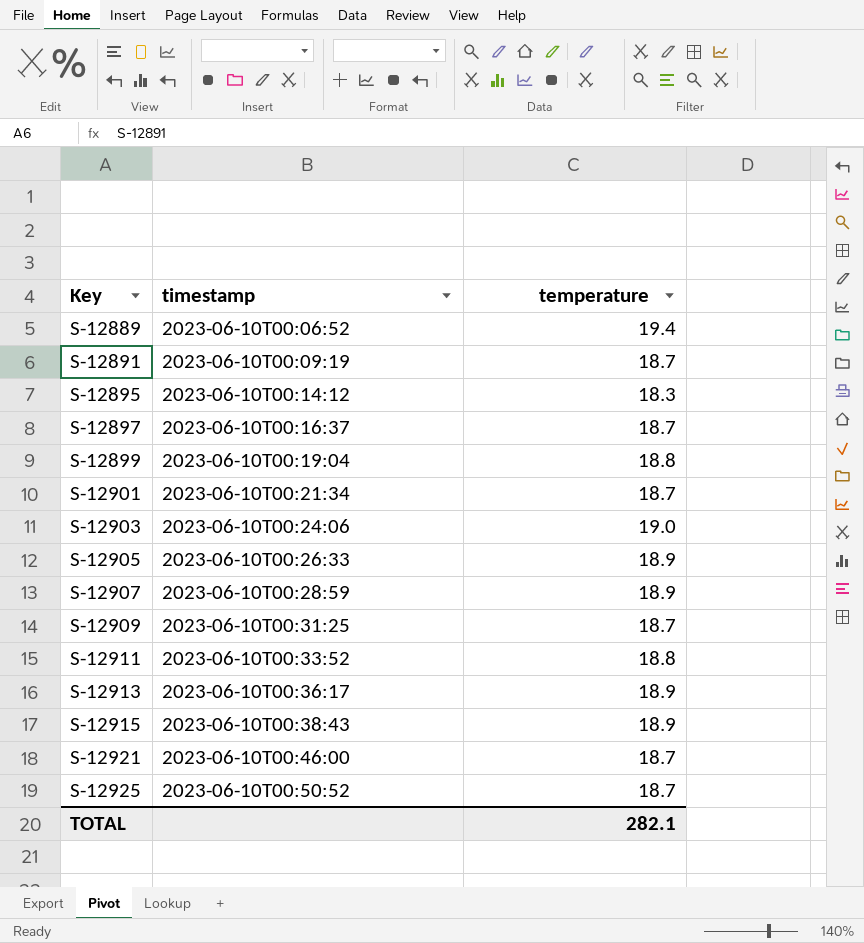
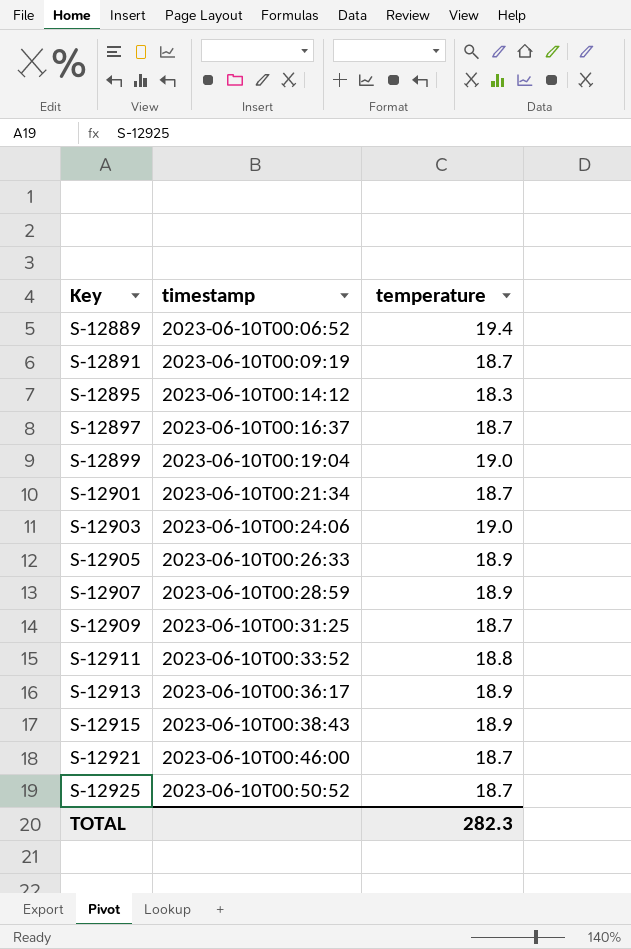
S-12899 | temperature: 18.8 -> 19.0
TOTAL | temperature: 282.1 -> 282.3

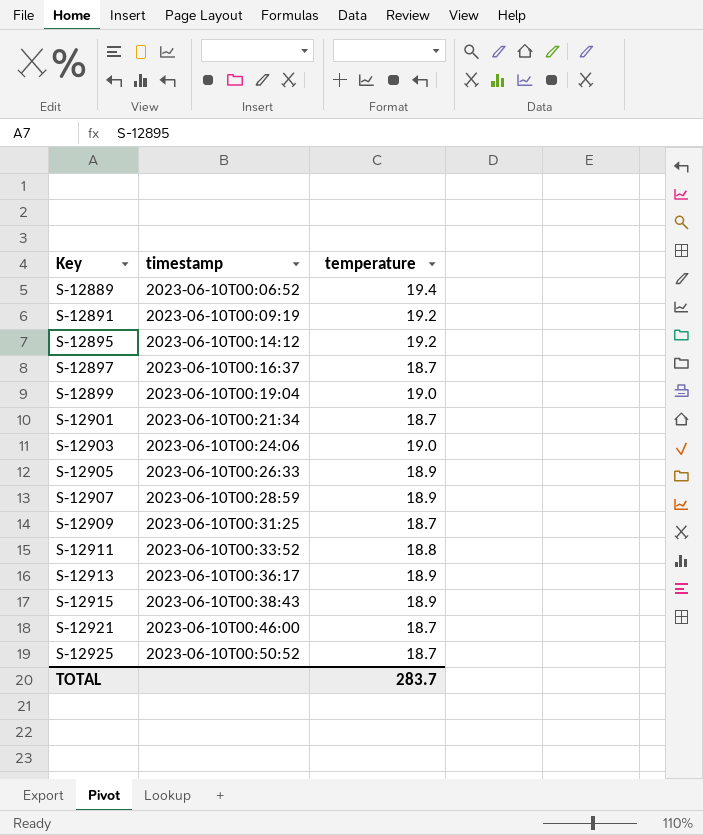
S-12891 | temperature: 18.7 -> 19.2
S-12895 | temperature: 18.3 -> 19.2
TOTAL | temperature: 282.3 -> 283.7

